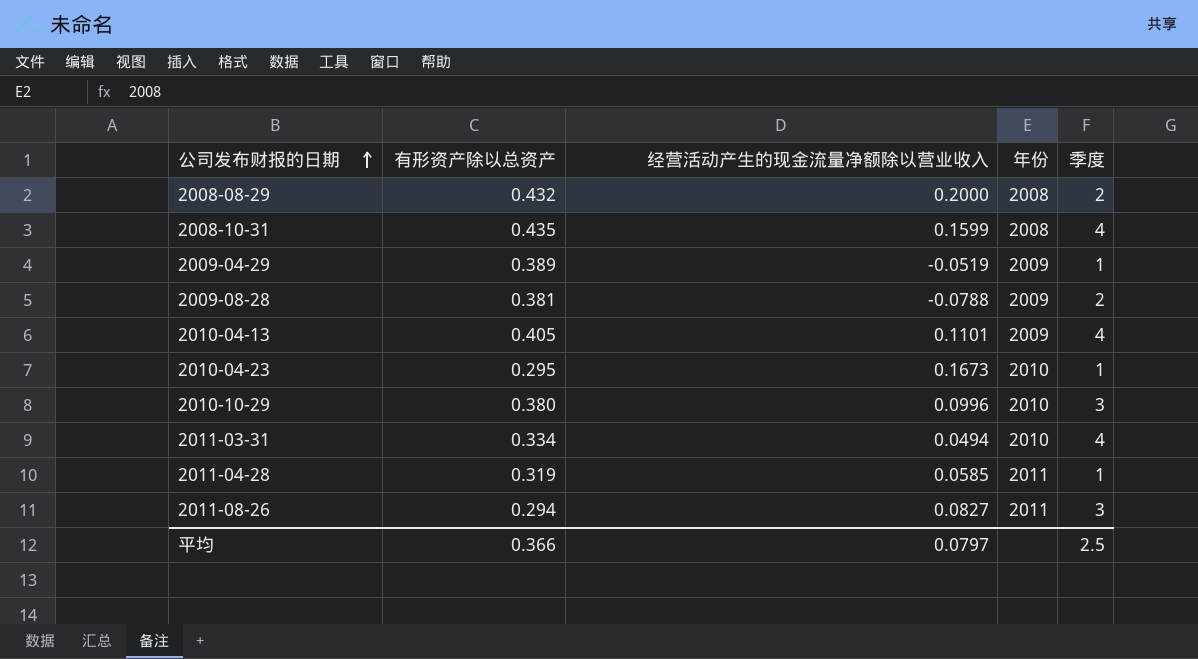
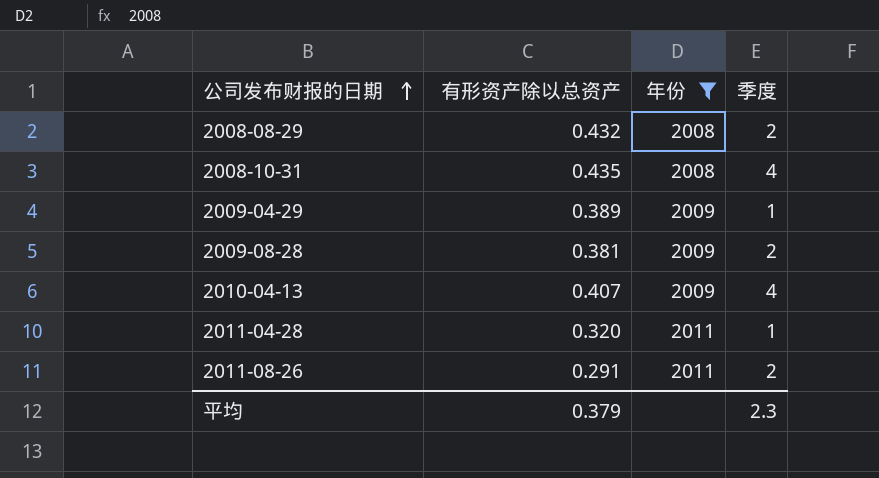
filter: none -> 年份 != 2010
column 经营活动产生的现金流量净额除以营业收入 | position: 3 -> none
2010-04-13 | 有形资产除以总资产: 0.405 -> 0.407
2011-04-28 | 有形资产除以总资产: 0.319 -> 0.320
2011-08-26 | 有形资产除以总资产: 0.294 -> 0.291
2011-08-26 | 季度: 3 -> 2
平均 | 有形资产除以总资产: 0.366 -> 0.379
平均 | 季度: 2.5 -> 2.3

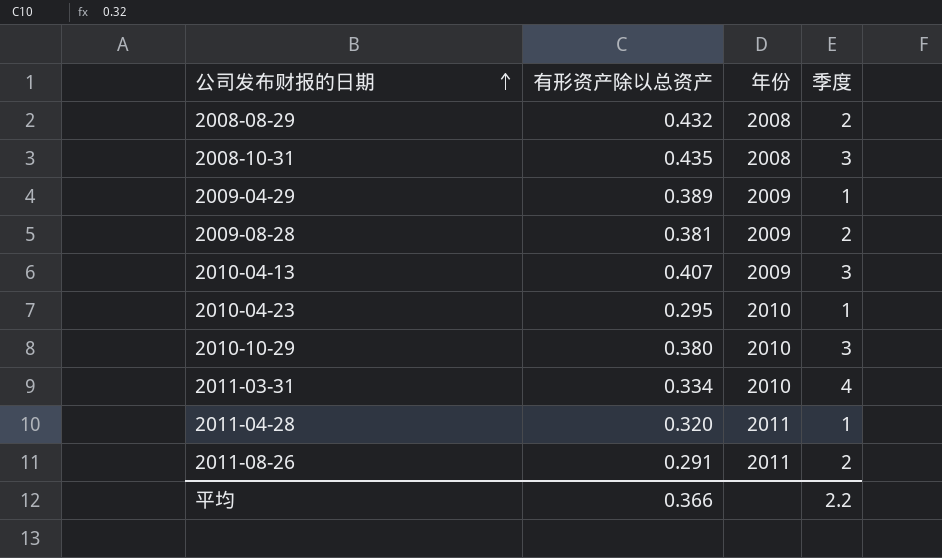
filter: 年份 != 2010 -> none
2008-10-31 | 季度: 4 -> 3
2010-04-13 | 季度: 4 -> 3
平均 | 有形资产除以总资产: 0.379 -> 0.366
平均 | 季度: 2.3 -> 2.2

